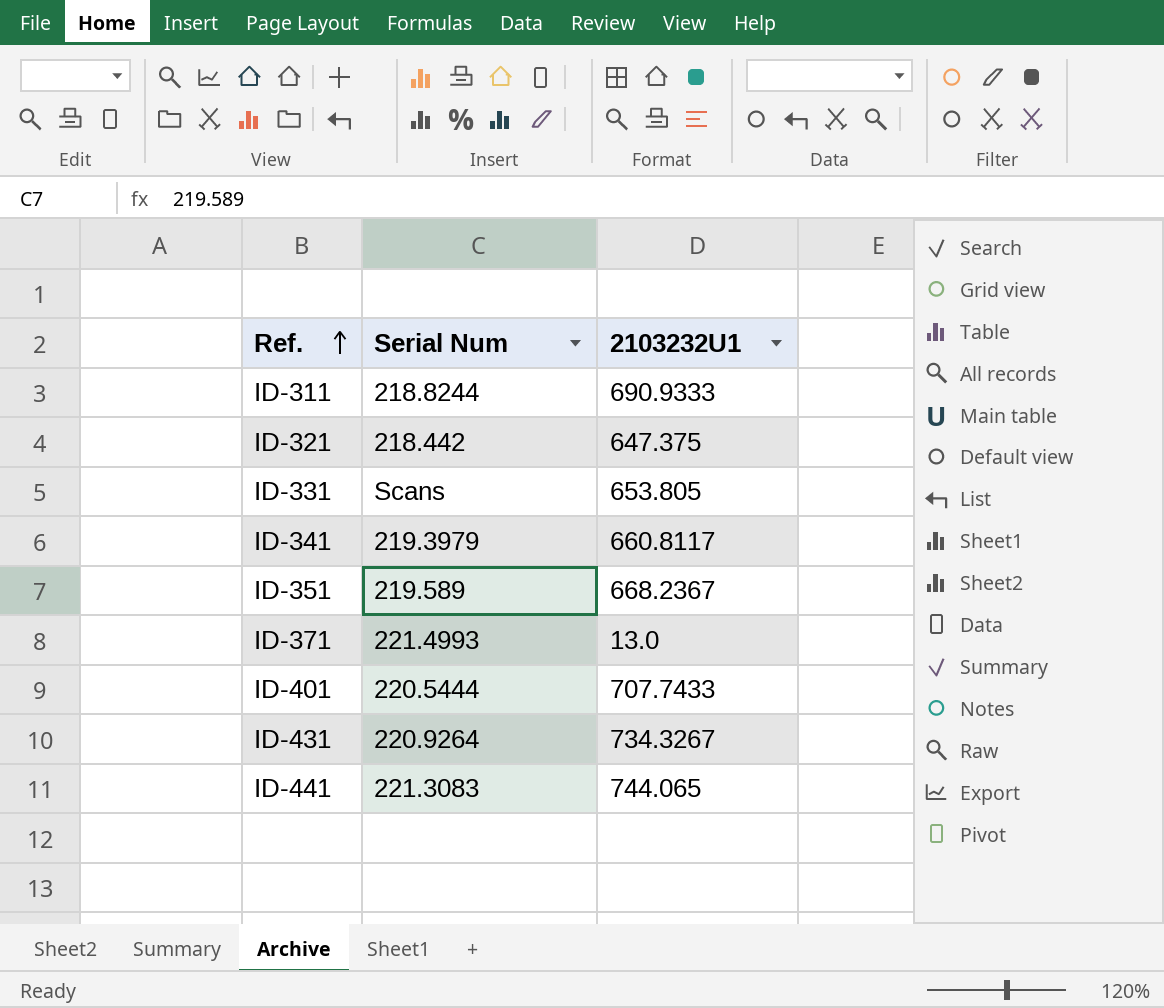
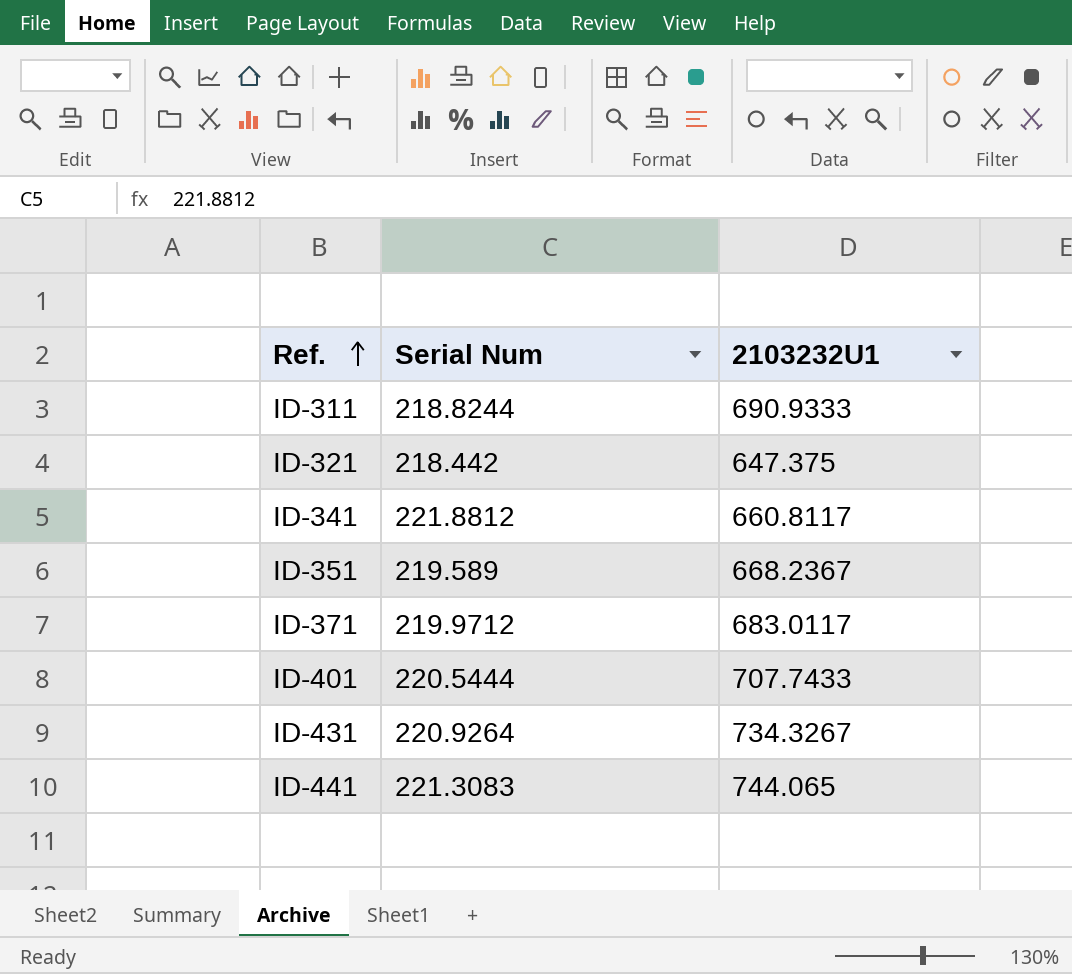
row ID-331: Scans | 653.805 -> none
ID-341 | Serial Num: 219.3979 -> 221.8812
ID-371 | Serial Num: 221.4993 -> 219.9712
ID-371 | 2103232U1: 13.0 -> 683.0117

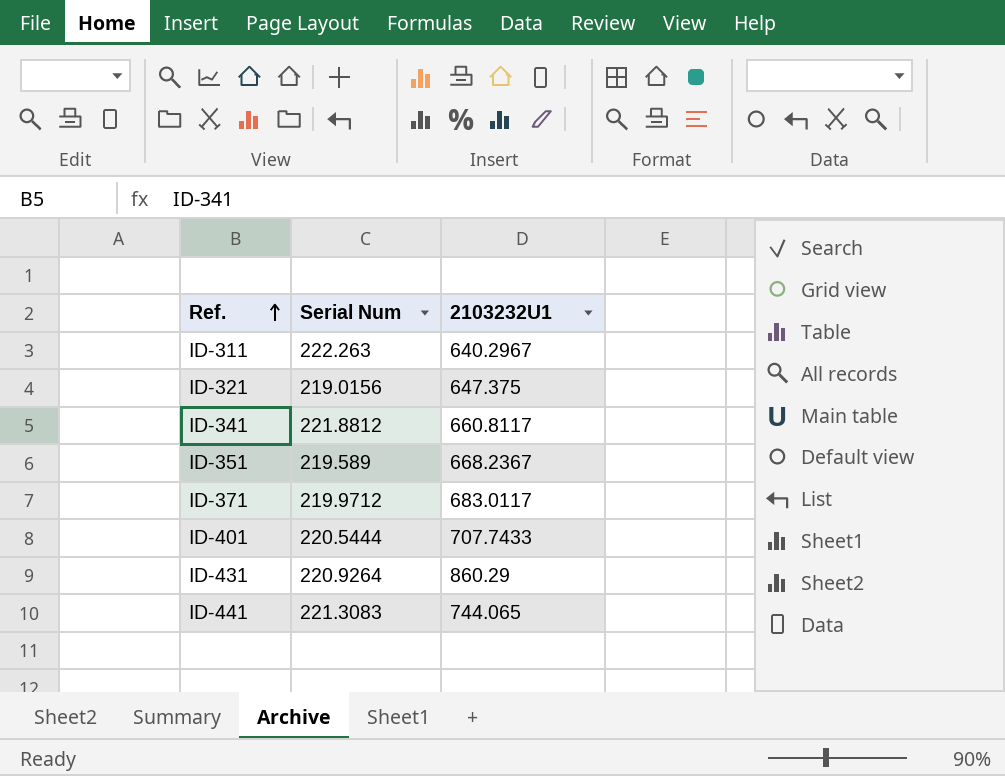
ID-311 | Serial Num: 218.8244 -> 222.263
ID-311 | 2103232U1: 690.9333 -> 640.2967
ID-321 | Serial Num: 218.442 -> 219.0156
ID-431 | 2103232U1: 734.3267 -> 860.29

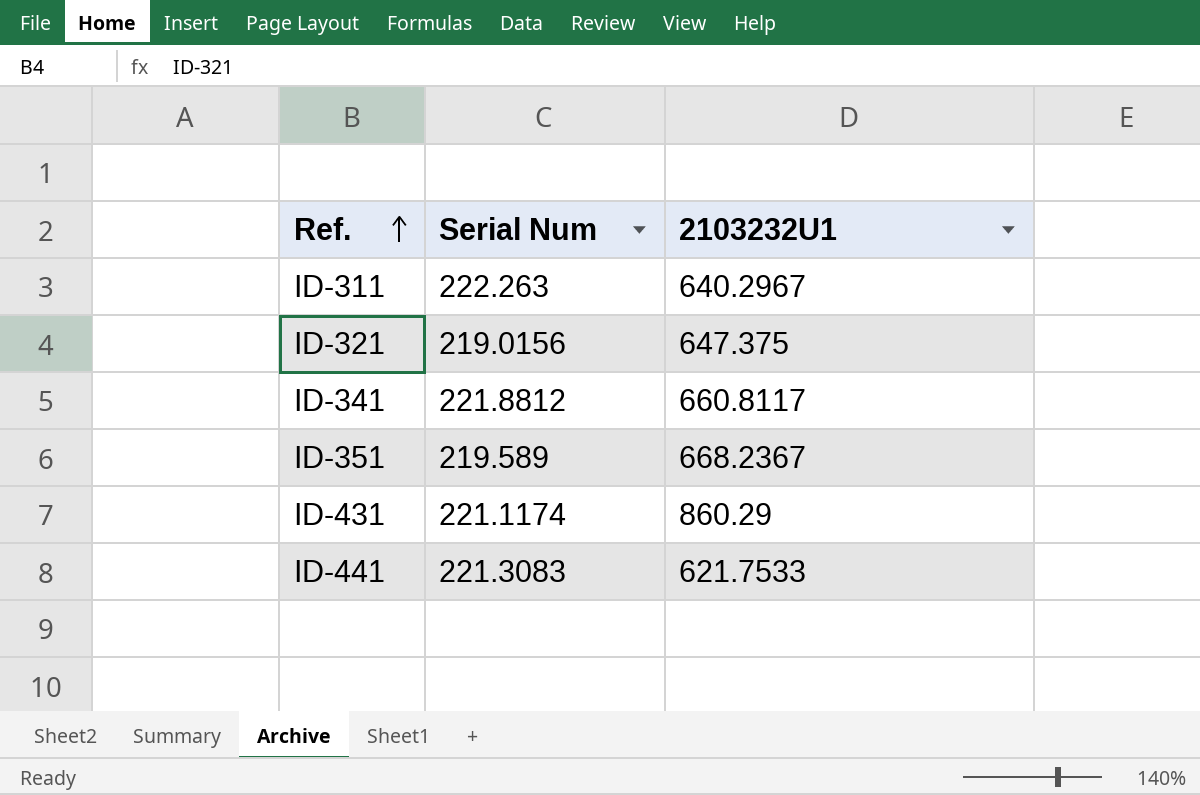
row ID-371: 219.9712 | 683.0117 -> none
row ID-401: 220.5444 | 707.7433 -> none
ID-431 | Serial Num: 220.9264 -> 221.1174
ID-441 | 2103232U1: 744.065 -> 621.7533

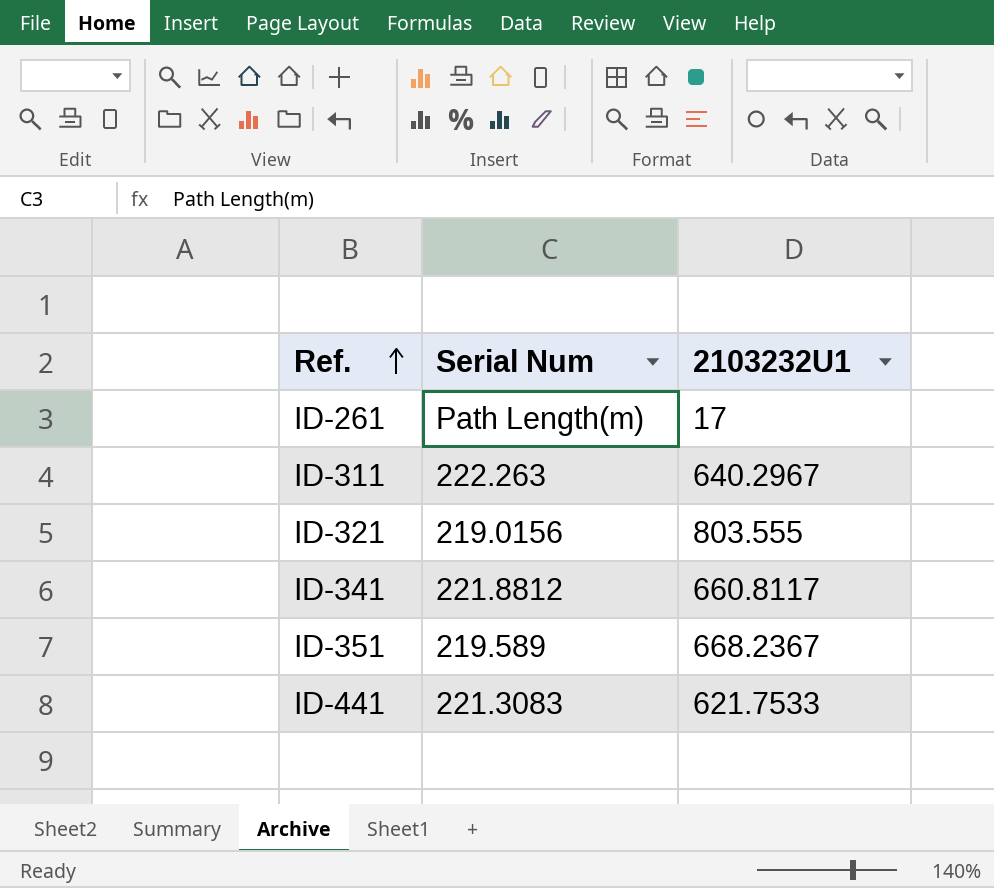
row ID-431: 221.1174 | 860.29 -> none
row ID-261: none -> Path Length(m) | 17
ID-321 | 2103232U1: 647.375 -> 803.555

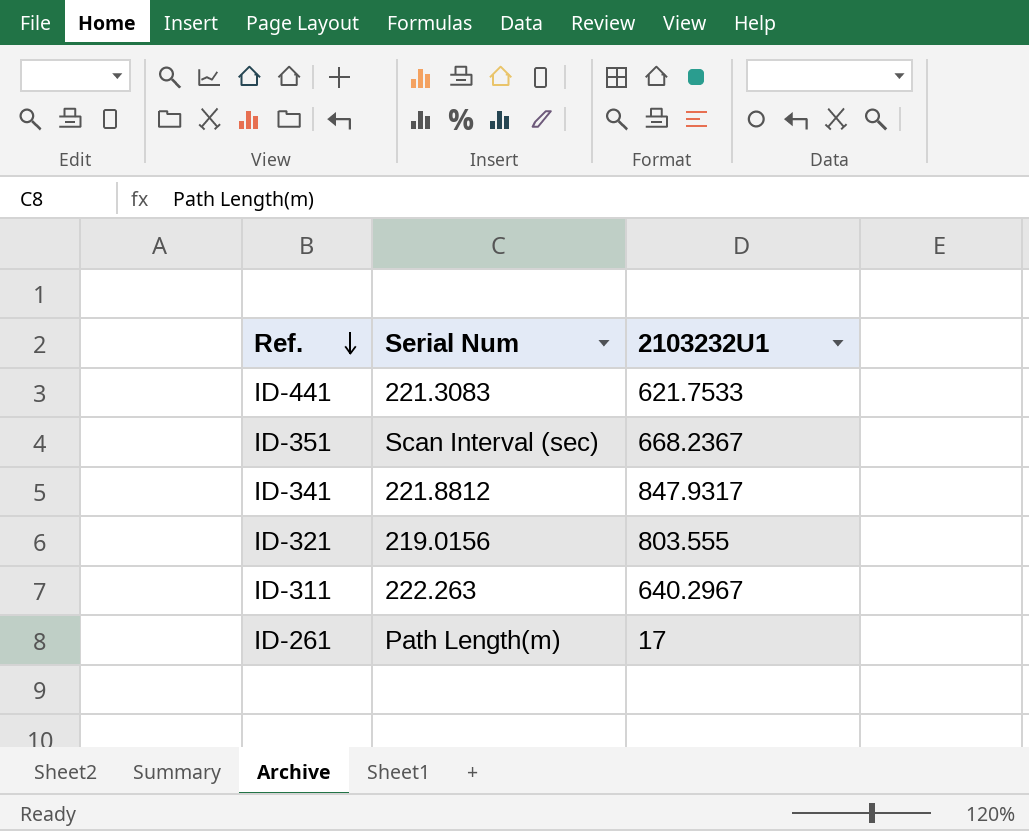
row order: Ref. ascending -> Ref. descending
ID-351 | Serial Num: 219.589 -> Scan Interval (sec)
ID-341 | 2103232U1: 660.8117 -> 847.9317

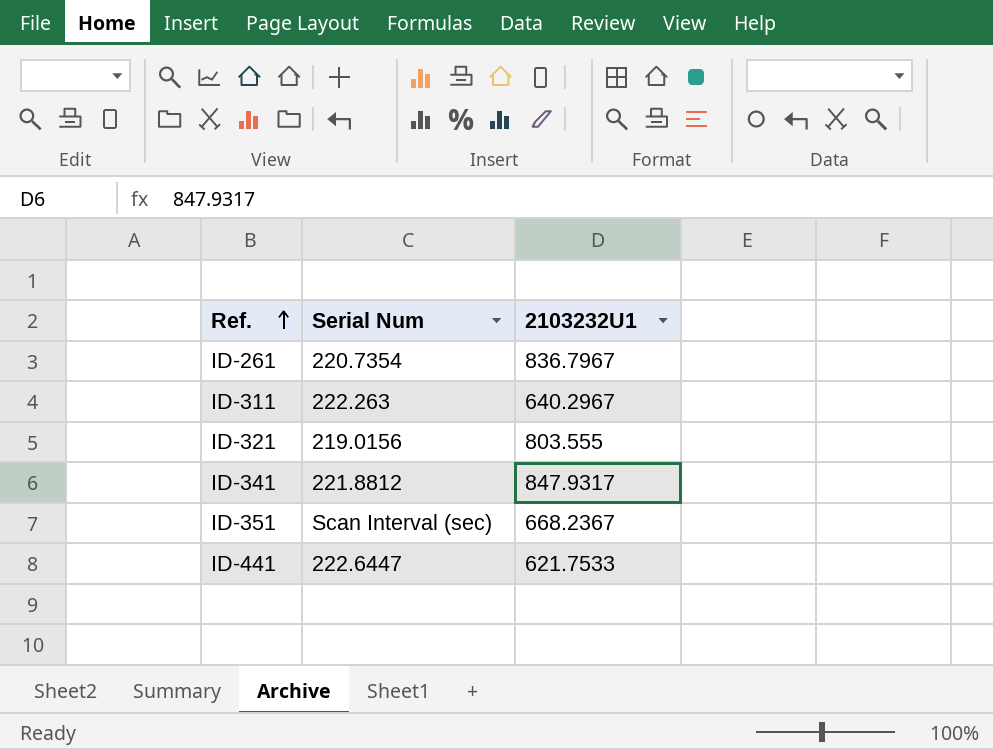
row order: Ref. descending -> Ref. ascending
ID-261 | Serial Num: Path Length(m) -> 220.7354
ID-261 | 2103232U1: 17 -> 836.7967
ID-441 | Serial Num: 221.3083 -> 222.6447

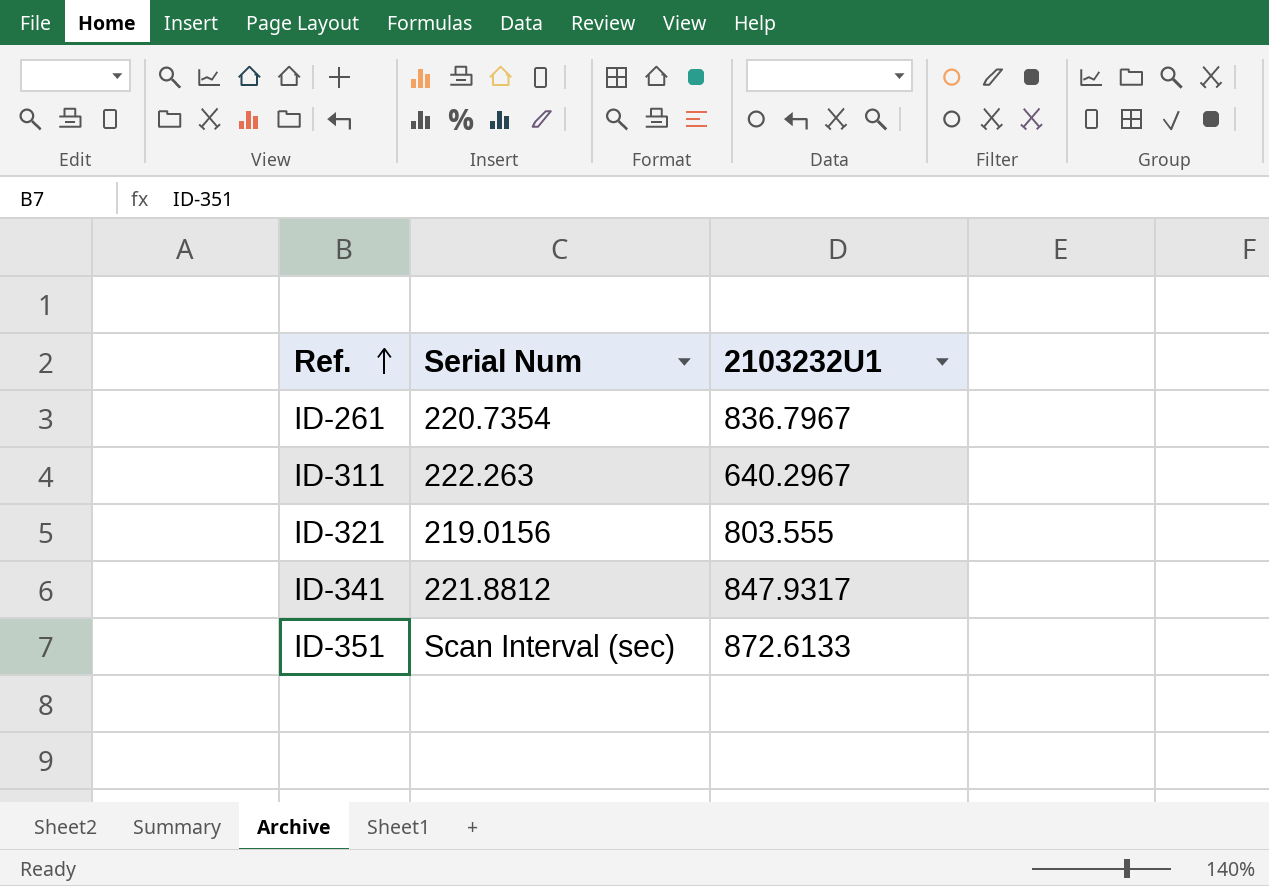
row ID-441: 222.6447 | 621.7533 -> none
ID-351 | 2103232U1: 668.2367 -> 872.6133

